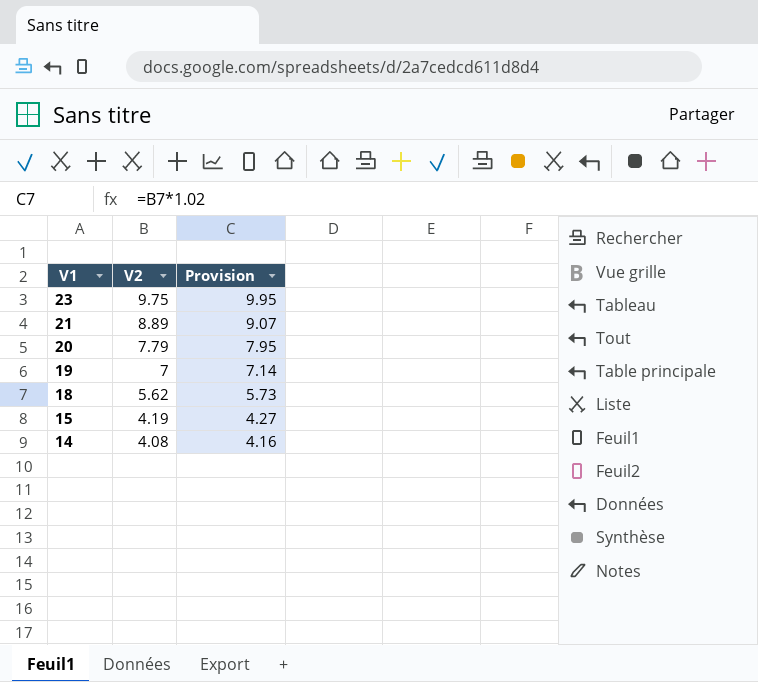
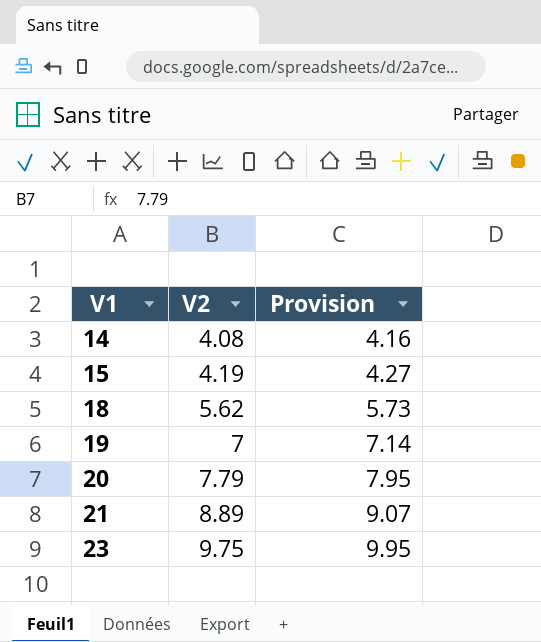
row order: V1 descending -> V1 ascending

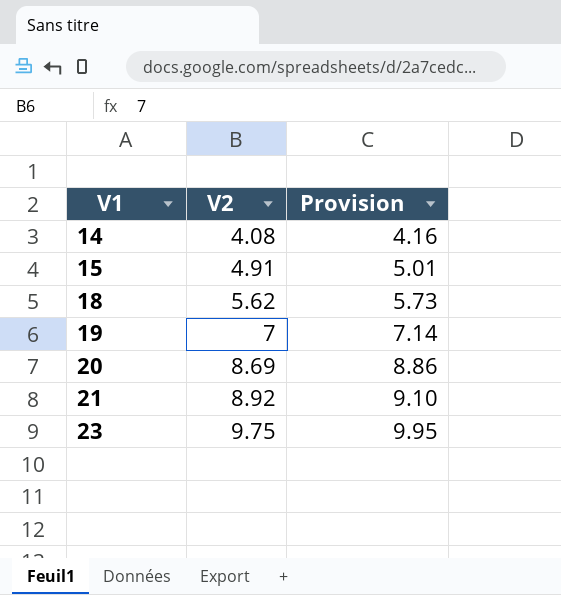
15 | V2: 4.19 -> 4.91
15 | Provision: 4.27 -> 5.01
20 | V2: 7.79 -> 8.69
20 | Provision: 7.95 -> 8.86
21 | V2: 8.89 -> 8.92
21 | Provision: 9.07 -> 9.10

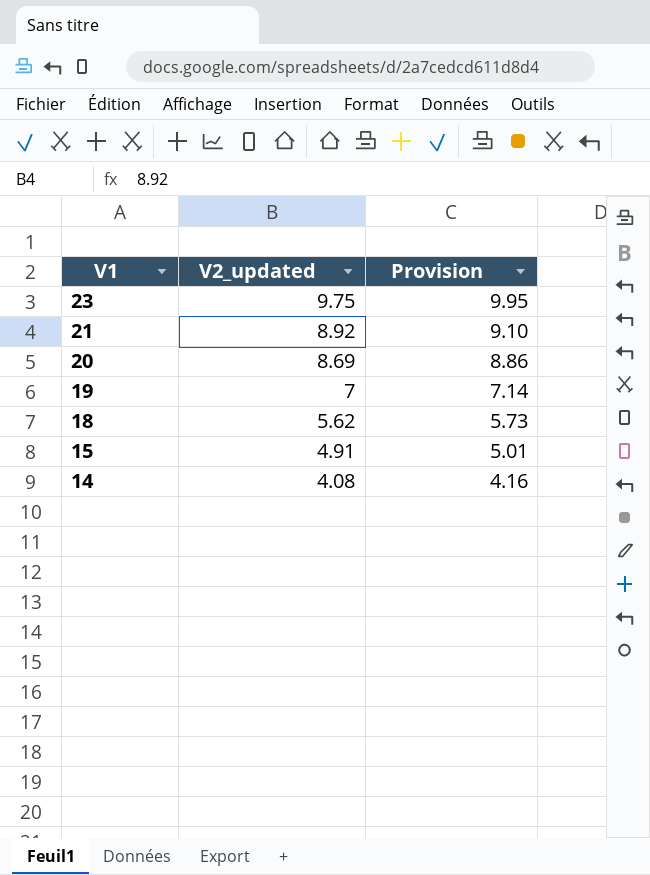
row order: V1 ascending -> V1 descending
column name: V2 -> V2_updated

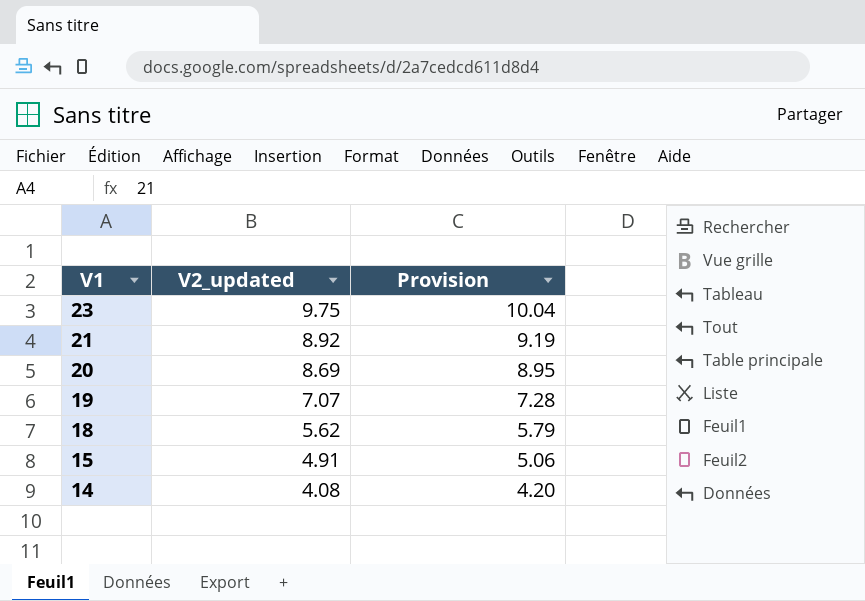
column Provision | formula: [V2_updated] * 1.02 -> [V2_updated] * 1.03
19 | V2_updated: 7 -> 7.07

